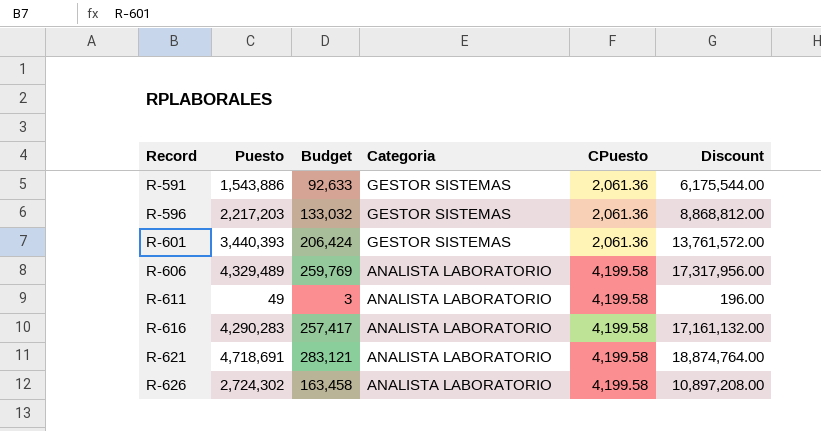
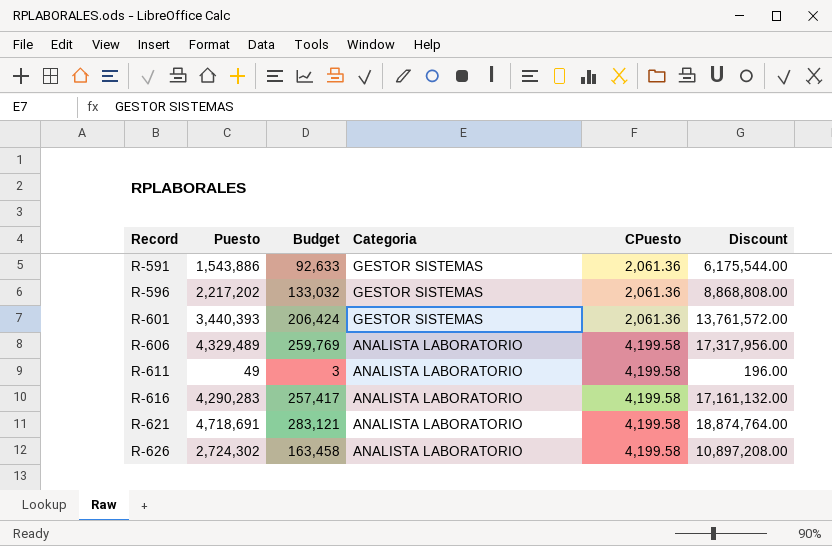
R-596 | Puesto: 2,217,203 -> 2,217,202
R-596 | Discount: 8,868,812.00 -> 8,868,808.00

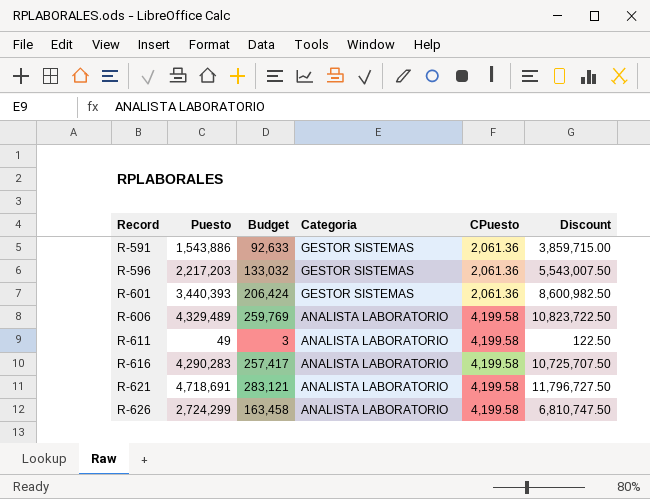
column Discount | formula: [Puesto] * 4 -> [Puesto] * 2.5
R-596 | Puesto: 2,217,202 -> 2,217,203
R-626 | Puesto: 2,724,302 -> 2,724,299

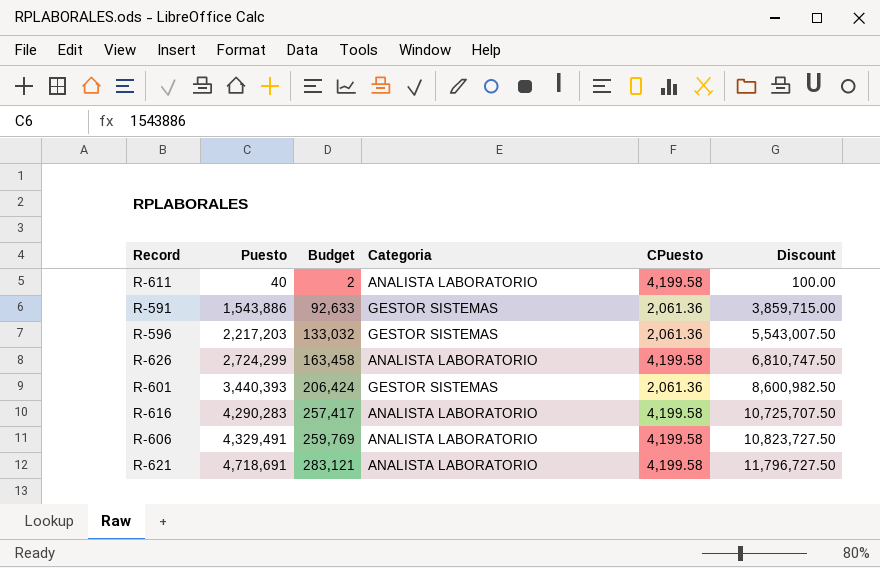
row order: Record ascending -> Puesto ascending
R-611 | Puesto: 49 -> 40
R-611 | Budget: 3 -> 2
R-611 | Discount: 122.50 -> 100.00
R-606 | Puesto: 4,329,489 -> 4,329,491
R-606 | Discount: 10,823,722.50 -> 10,823,727.50

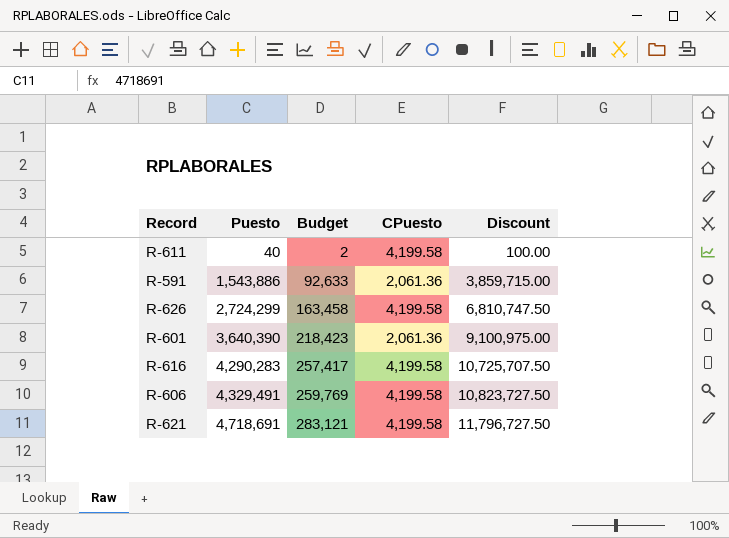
column Categoria | position: 4 -> none
row R-596: 2,217,203 | 133,032 | GESTOR SISTEMAS | 2,061.36 | 5,543,007.50 -> none
R-601 | Puesto: 3,440,393 -> 3,640,390
R-601 | Budget: 206,424 -> 218,423
R-601 | Discount: 8,600,982.50 -> 9,100,975.00

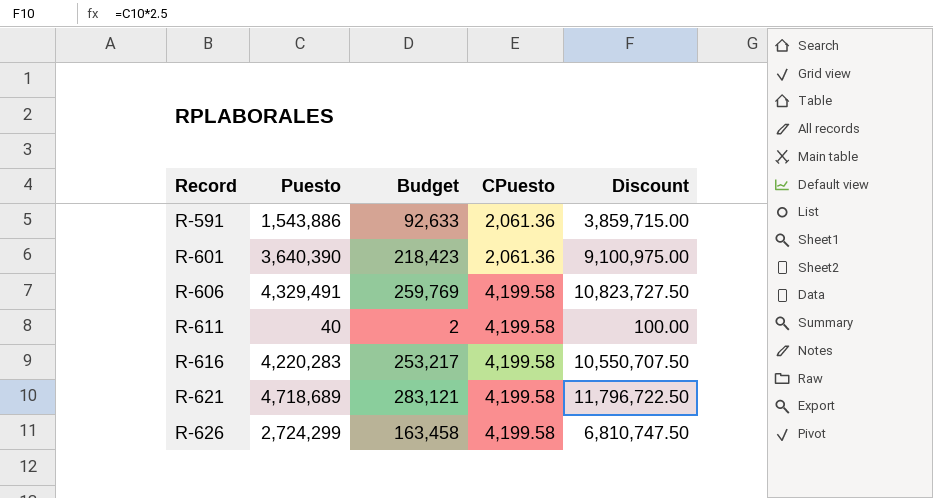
row order: Puesto ascending -> Record ascending
R-616 | Puesto: 4,290,283 -> 4,220,283
R-616 | Budget: 257,417 -> 253,217
R-616 | Discount: 10,725,707.50 -> 10,550,707.50
R-621 | Puesto: 4,718,691 -> 4,718,689
R-621 | Discount: 11,796,727.50 -> 11,796,722.50

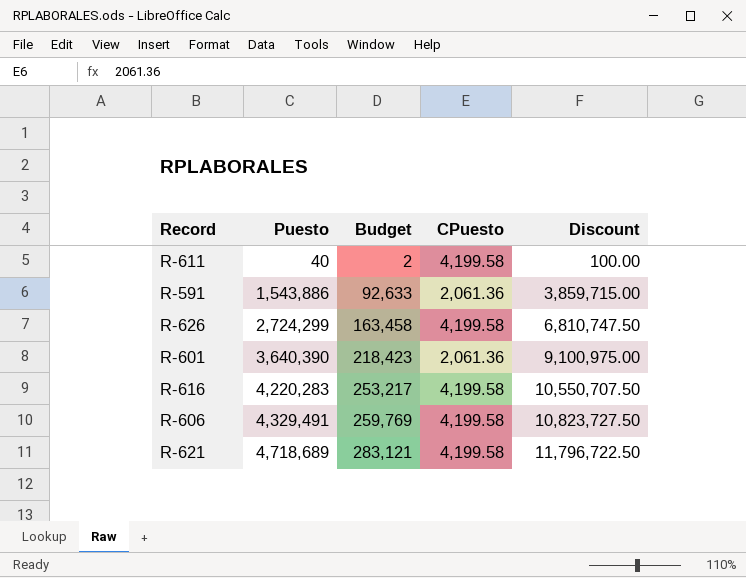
row order: Record ascending -> Puesto ascending

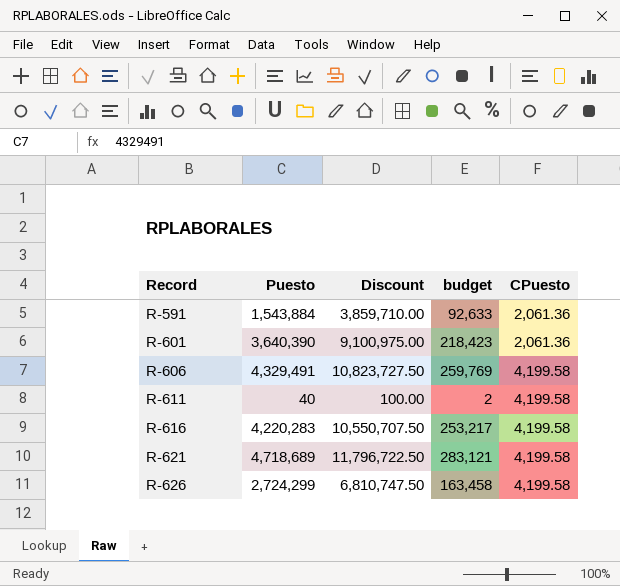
row order: Puesto ascending -> Record ascending
column Discount | position: 5 -> 3
column name: Budget -> budget
R-591 | Puesto: 1,543,886 -> 1,543,884
R-591 | Discount: 3,859,715.00 -> 3,859,710.00

